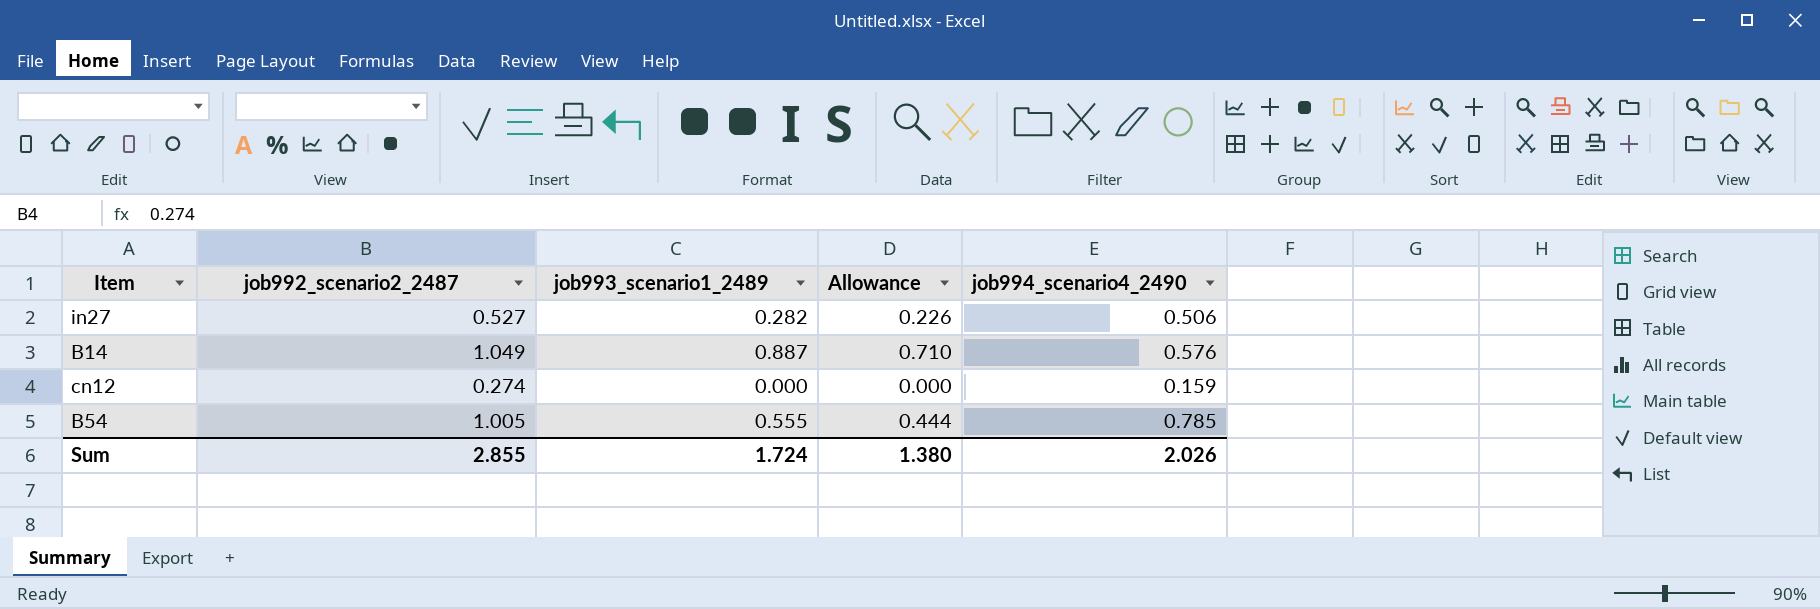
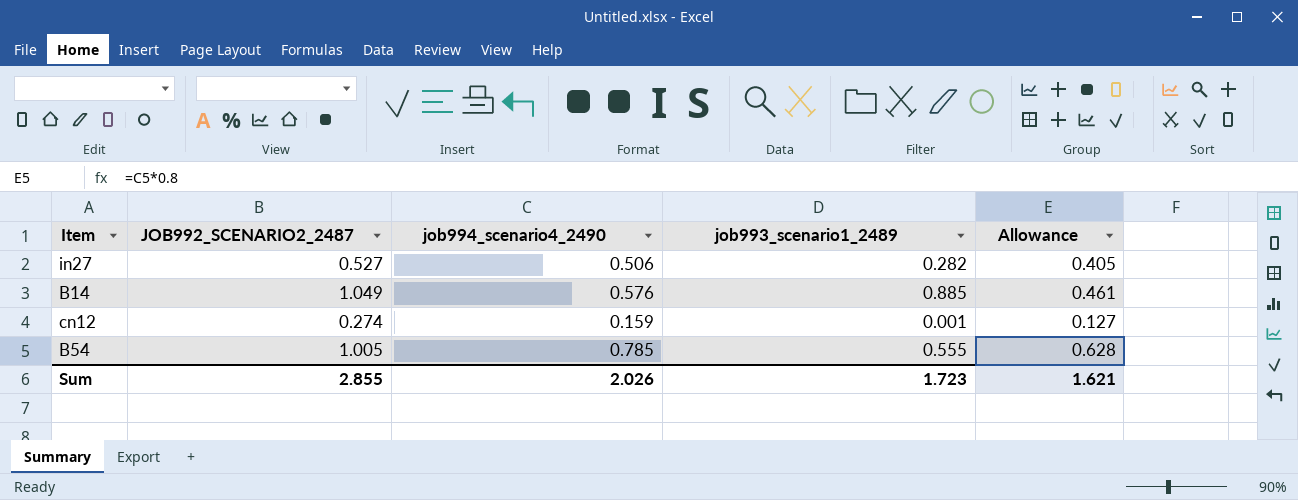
column name: job992_scenario2_2487 -> JOB992_SCENARIO2_2487
column job994_scenario4_2490 | position: 5 -> 3
column Allowance | formula: [job993_scenario1_2489] * 0.8 -> [job994_scenario4_2490] * 0.8
B14 | job993_scenario1_2489: 0.887 -> 0.885
cn12 | job993_scenario1_2489: 0.000 -> 0.001
Sum | job993_scenario1_2489: 1.724 -> 1.723
Sum | Allowance: 1.380 -> 1.621

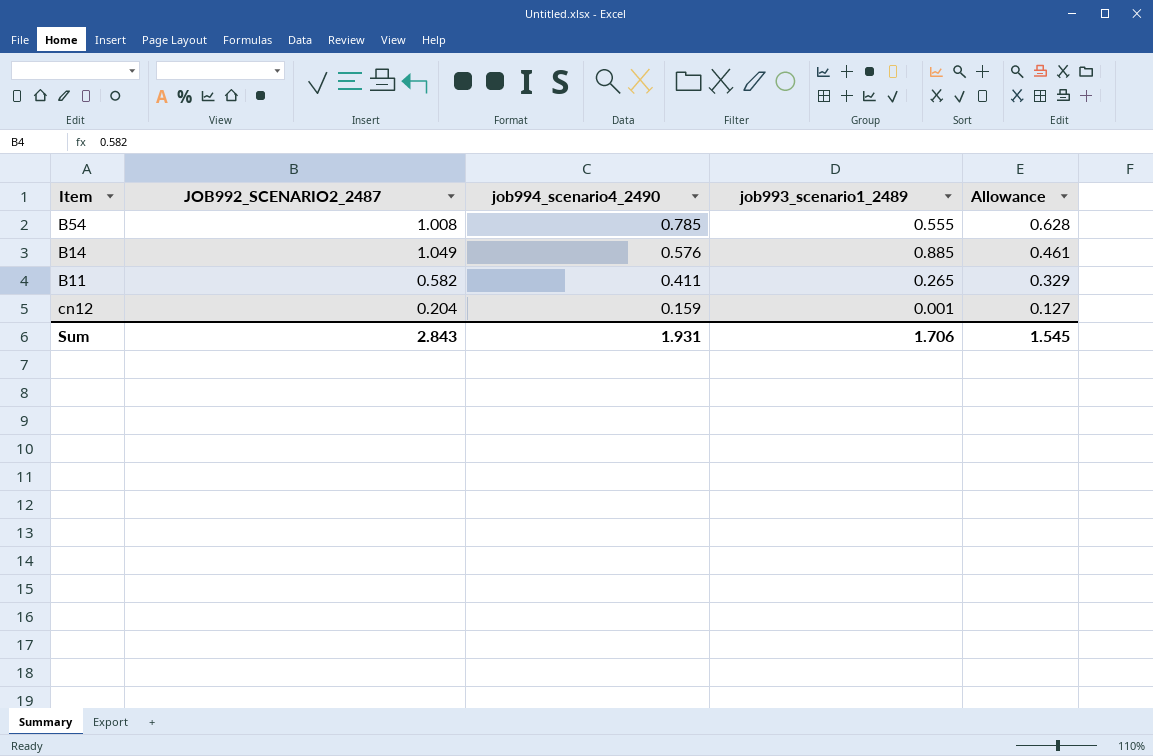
row order: none -> job994_scenario4_2490 descending
row in27: 0.527 | 0.506 | 0.282 | 0.405 -> none
B54 | JOB992_SCENARIO2_2487: 1.005 -> 1.008
row B11: none -> 0.582 | 0.411 | 0.265 | 0.329
cn12 | JOB992_SCENARIO2_2487: 0.274 -> 0.204
Sum | JOB992_SCENARIO2_2487: 2.855 -> 2.843
Sum | job994_scenario4_2490: 2.026 -> 1.931
Sum | job993_scenario1_2489: 1.723 -> 1.706
Sum | Allowance: 1.621 -> 1.545

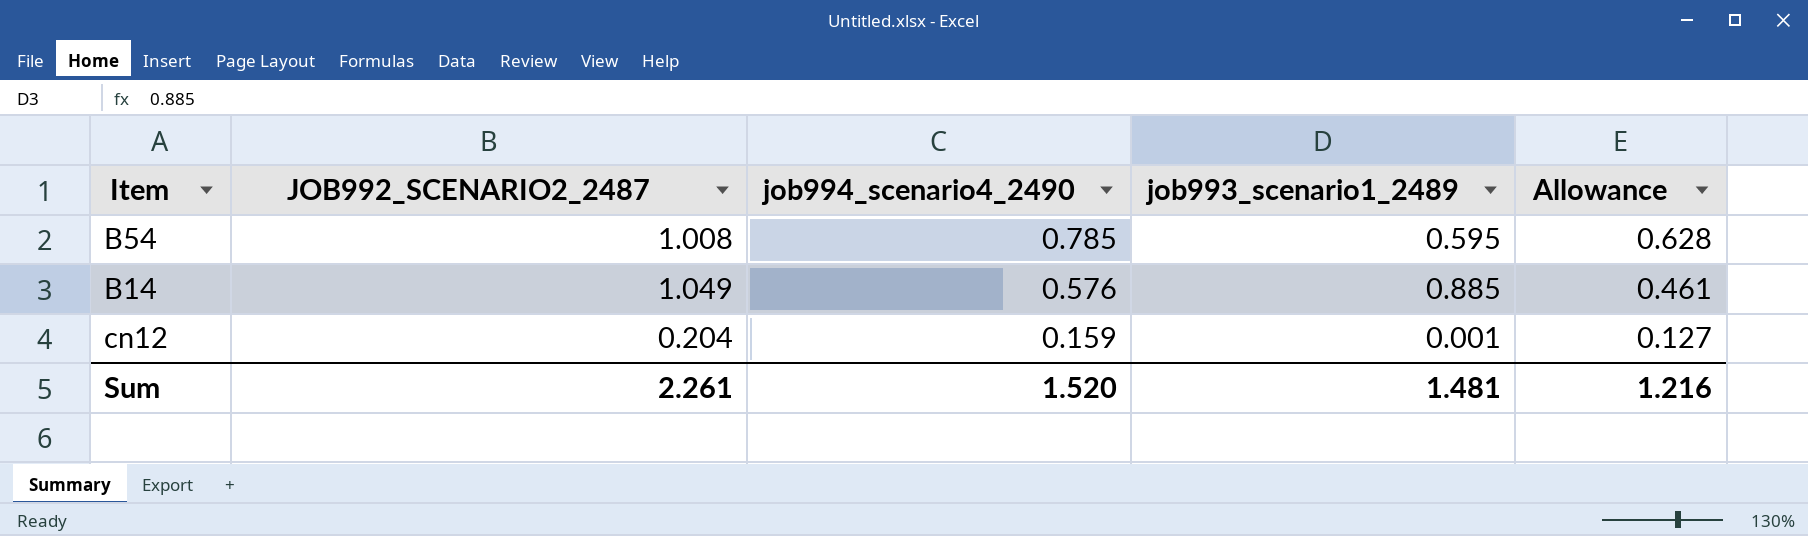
row B11: 0.582 | 0.411 | 0.265 | 0.329 -> none
B54 | job993_scenario1_2489: 0.555 -> 0.595
Sum | JOB992_SCENARIO2_2487: 2.843 -> 2.261
Sum | job994_scenario4_2490: 1.931 -> 1.520
Sum | job993_scenario1_2489: 1.706 -> 1.481
Sum | Allowance: 1.545 -> 1.216

